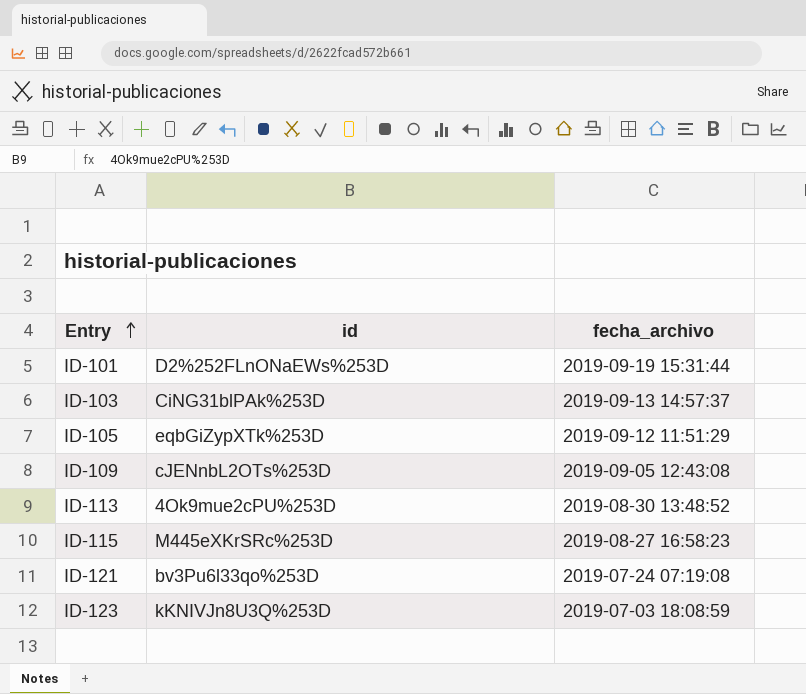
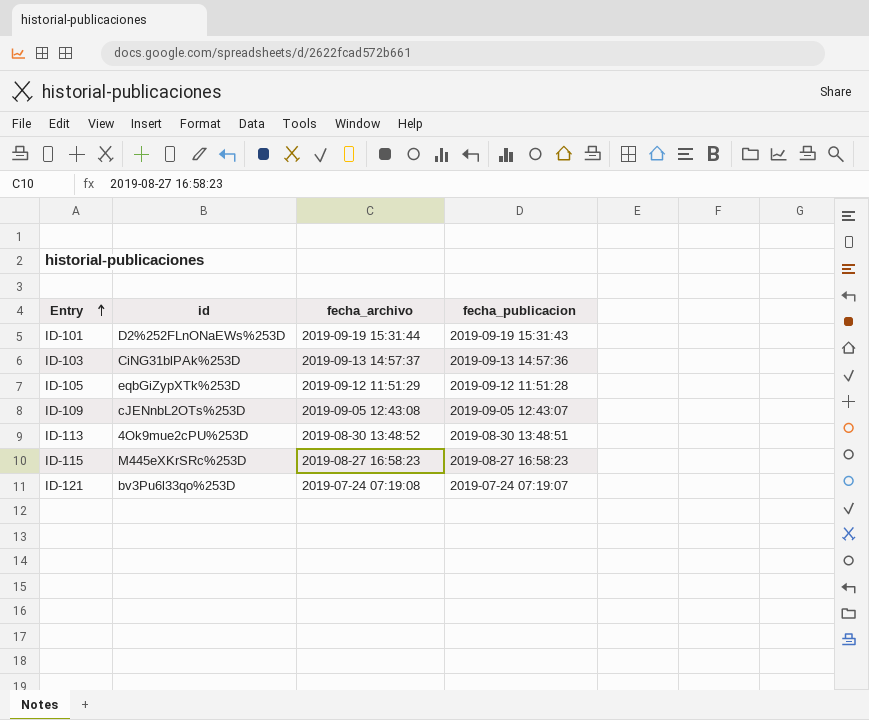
column fecha_publicacion | position: none -> 4
row ID-123: kKNIVJn8U3Q%253D | 2019-07-03 18:08:59 -> none

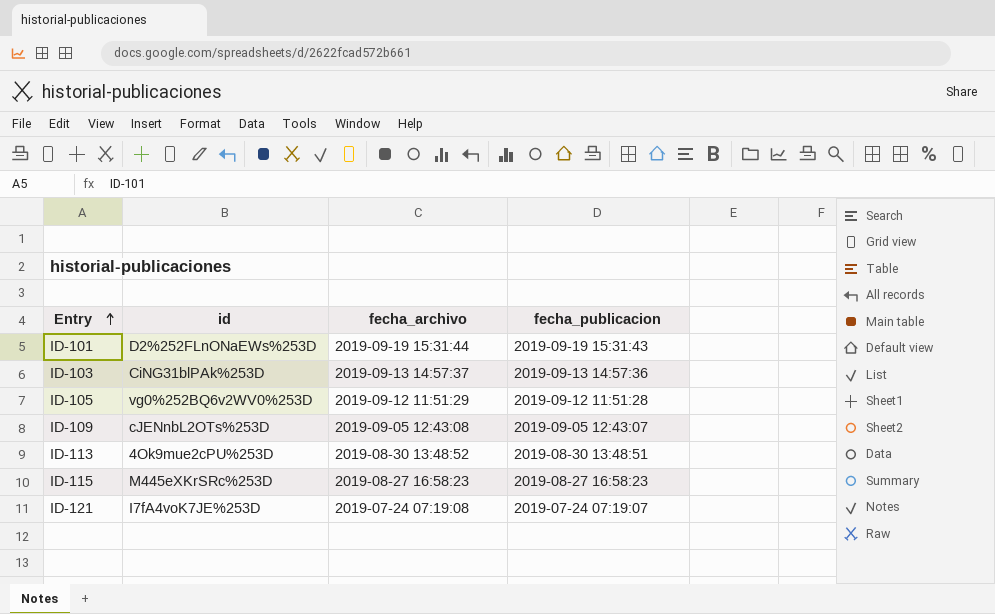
ID-105 | id: eqbGiZypXTk%253D -> vg0%252BQ6v2WV0%253D
ID-121 | id: bv3Pu6l33qo%253D -> I7fA4voK7JE%253D

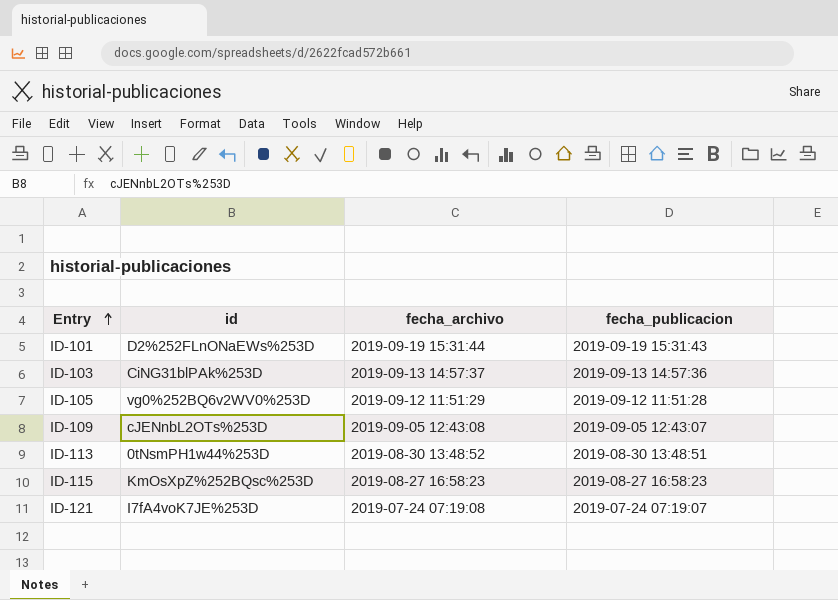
ID-113 | id: 4Ok9mue2cPU%253D -> 0tNsmPH1w44%253D
ID-115 | id: M445eXKrSRc%253D -> KmOsXpZ%252BQsc%253D

